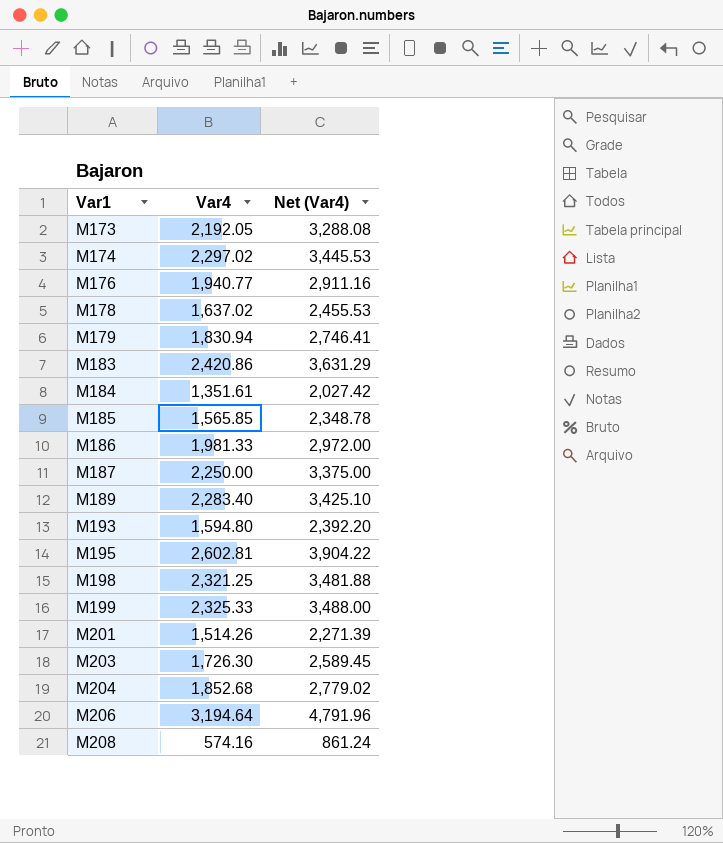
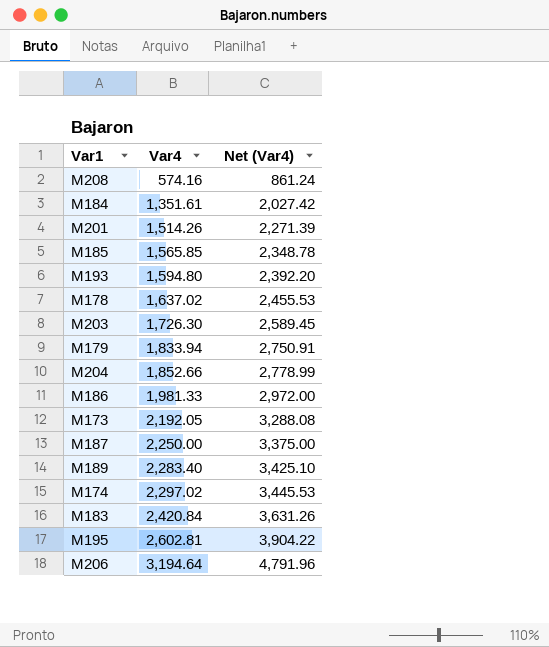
row order: Var1 ascending -> Var4 ascending
row M176: 1,940.77 | 2,911.16 -> none
row M198: 2,321.25 | 3,481.88 -> none
row M199: 2,325.33 | 3,488.00 -> none
M179 | Var4: 1,830.94 -> 1,833.94
M179 | Net (Var4): 2,746.41 -> 2,750.91
M204 | Var4: 1,852.68 -> 1,852.66
M204 | Net (Var4): 2,779.02 -> 2,778.99
M183 | Var4: 2,420.86 -> 2,420.84
M183 | Net (Var4): 3,631.29 -> 3,631.26

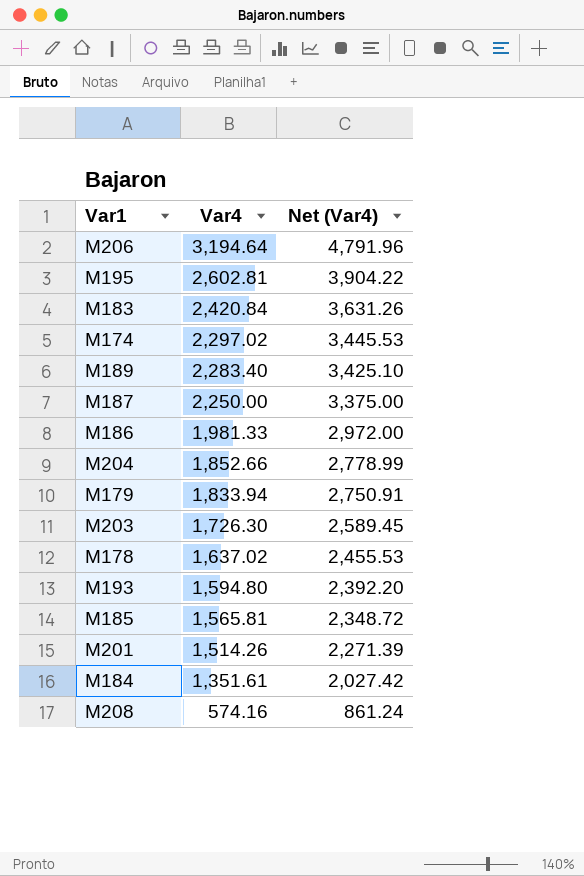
row order: Var4 ascending -> Var4 descending
row M173: 2,192.05 | 3,288.08 -> none
M185 | Var4: 1,565.85 -> 1,565.81
M185 | Net (Var4): 2,348.78 -> 2,348.72

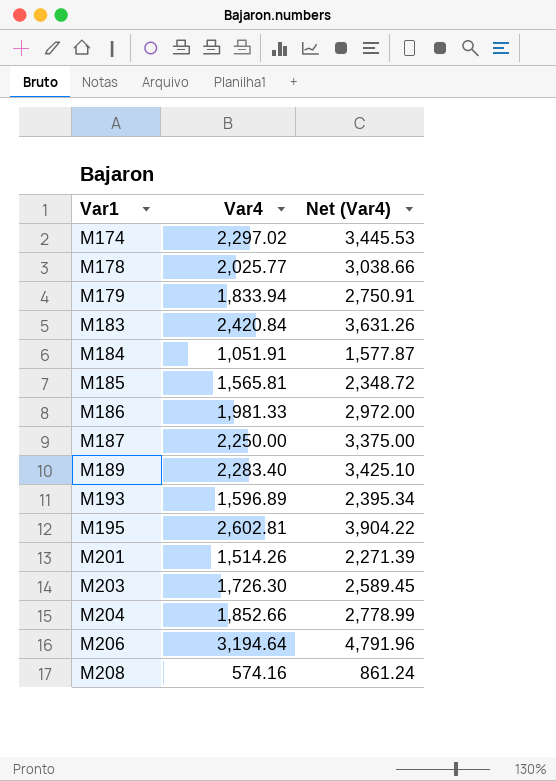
row order: Var4 descending -> Var1 ascending
M178 | Var4: 1,637.02 -> 2,025.77
M178 | Net (Var4): 2,455.53 -> 3,038.66
M184 | Var4: 1,351.61 -> 1,051.91
M184 | Net (Var4): 2,027.42 -> 1,577.87
M193 | Var4: 1,594.80 -> 1,596.89
M193 | Net (Var4): 2,392.20 -> 2,395.34

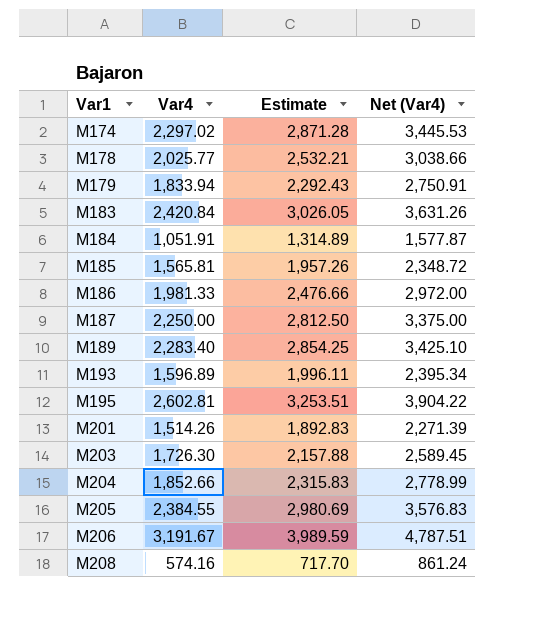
column Estimate | formula: none -> [Var4] * 1.25
row M205: none -> 2,384.55 | 2,980.69 | 3,576.83
M206 | Var4: 3,194.64 -> 3,191.67
M206 | Net (Var4): 4,791.96 -> 4,787.51

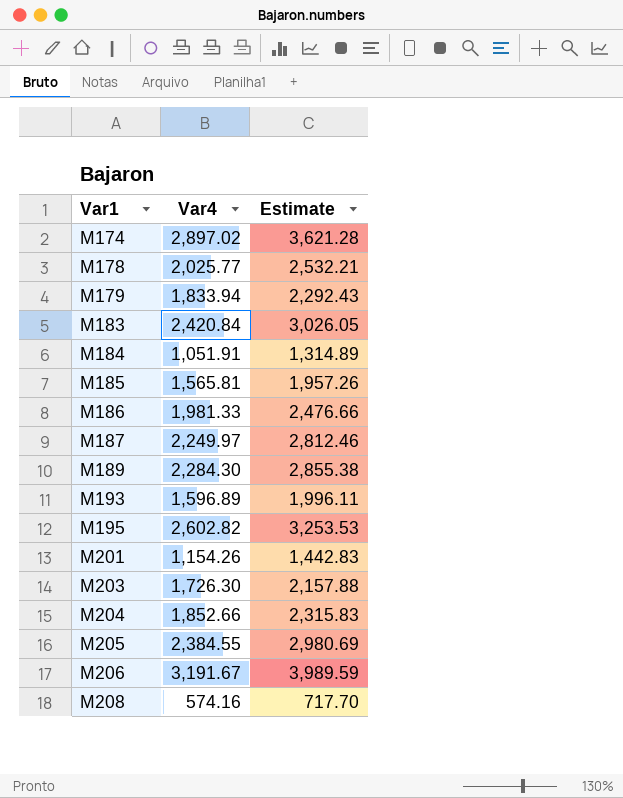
column Net (Var4) | formula: [Var4] * 1.5 -> none
M174 | Var4: 2,297.02 -> 2,897.02
M174 | Estimate: 2,871.28 -> 3,621.28
M187 | Var4: 2,250.00 -> 2,249.97
M187 | Estimate: 2,812.50 -> 2,812.46
M189 | Var4: 2,283.40 -> 2,284.30
M189 | Estimate: 2,854.25 -> 2,855.38
M195 | Var4: 2,602.81 -> 2,602.82
M195 | Estimate: 3,253.51 -> 3,253.53
M201 | Var4: 1,514.26 -> 1,154.26
M201 | Estimate: 1,892.83 -> 1,442.83

